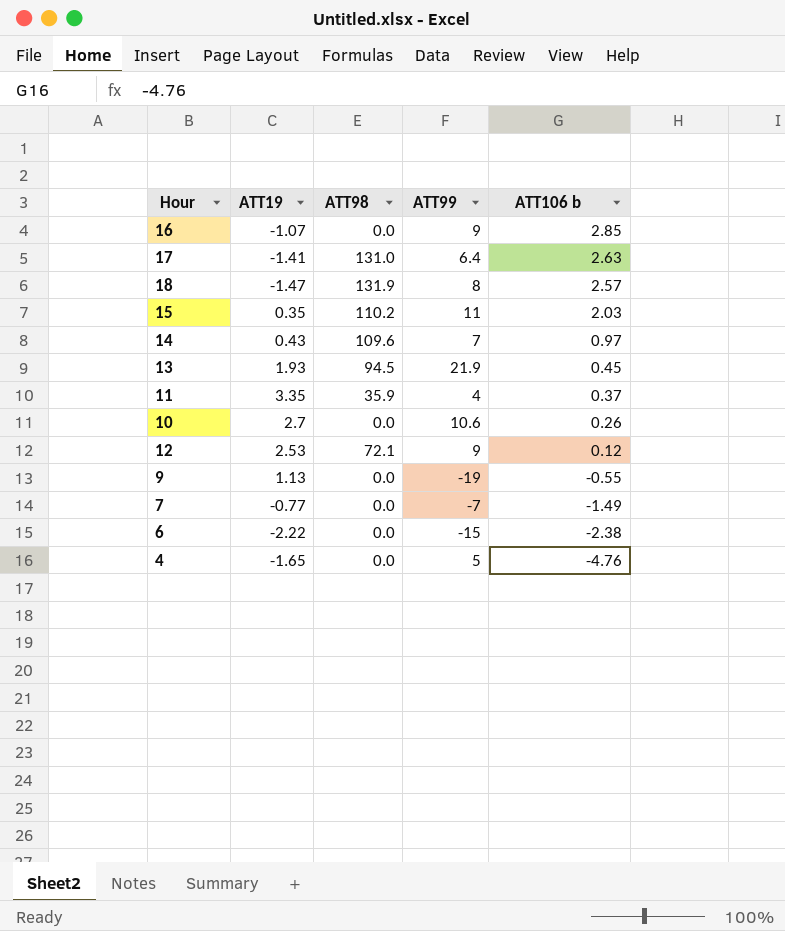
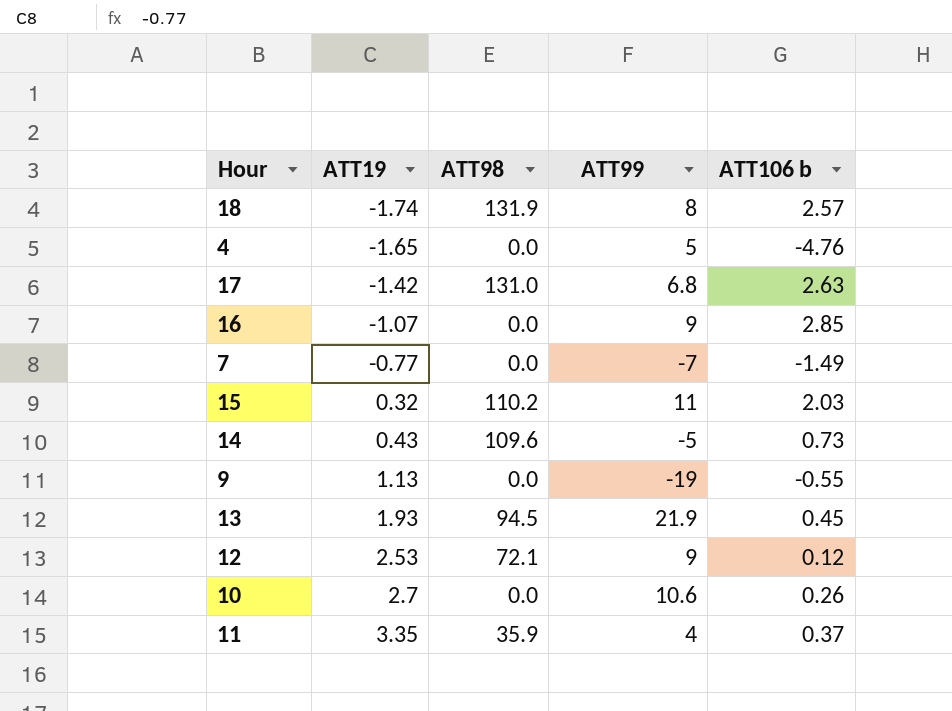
row order: ATT106 b descending -> ATT19 ascending
row 6: -2.22 | 0.0 | -15 | -2.38 -> none
18 | ATT19: -1.47 -> -1.74
17 | ATT19: -1.41 -> -1.42
17 | ATT99: 6.4 -> 6.8
15 | ATT19: 0.35 -> 0.32
14 | ATT99: 7 -> -5
14 | ATT106 b: 0.97 -> 0.73

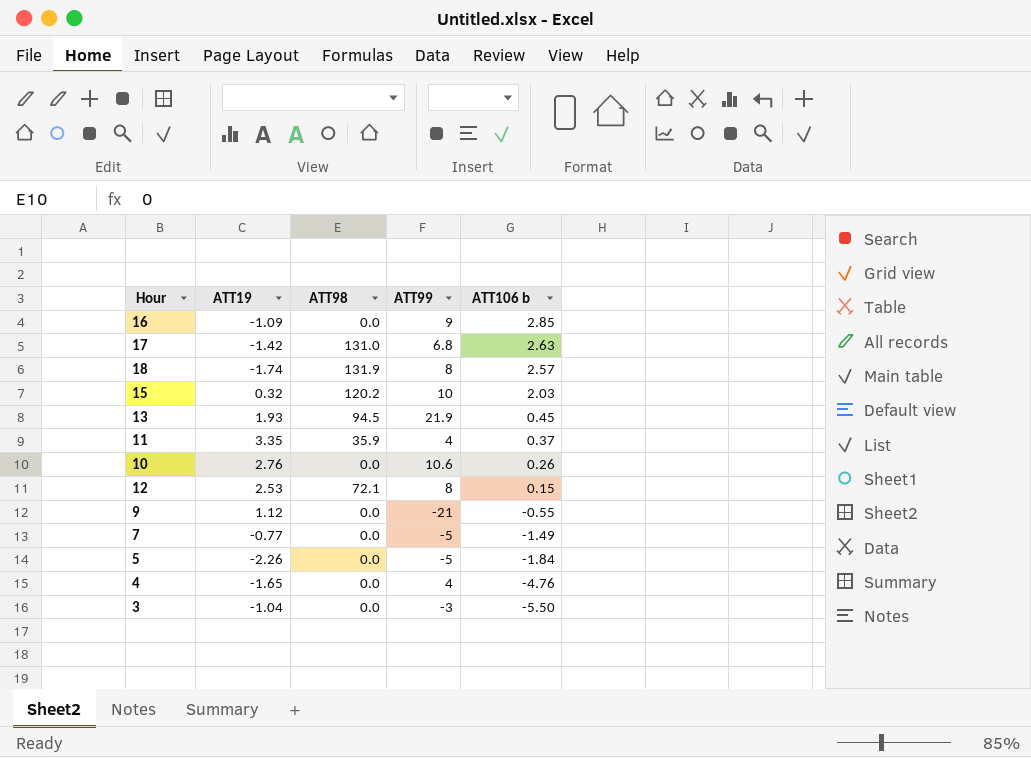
row order: ATT19 ascending -> ATT106 b descending
row 14: 0.43 | 109.6 | -5 | 0.73 -> none
16 | ATT19: -1.07 -> -1.09
15 | ATT98: 110.2 -> 120.2
15 | ATT99: 11 -> 10
10 | ATT19: 2.7 -> 2.76
12 | ATT99: 9 -> 8
12 | ATT106 b: 0.12 -> 0.15
9 | ATT19: 1.13 -> 1.12
9 | ATT99: -19 -> -21
7 | ATT99: -7 -> -5
row 5: none -> -2.26 | 0.0 | -5 | -1.84
4 | ATT99: 5 -> 4
row 3: none -> -1.04 | 0.0 | -3 | -5.50

